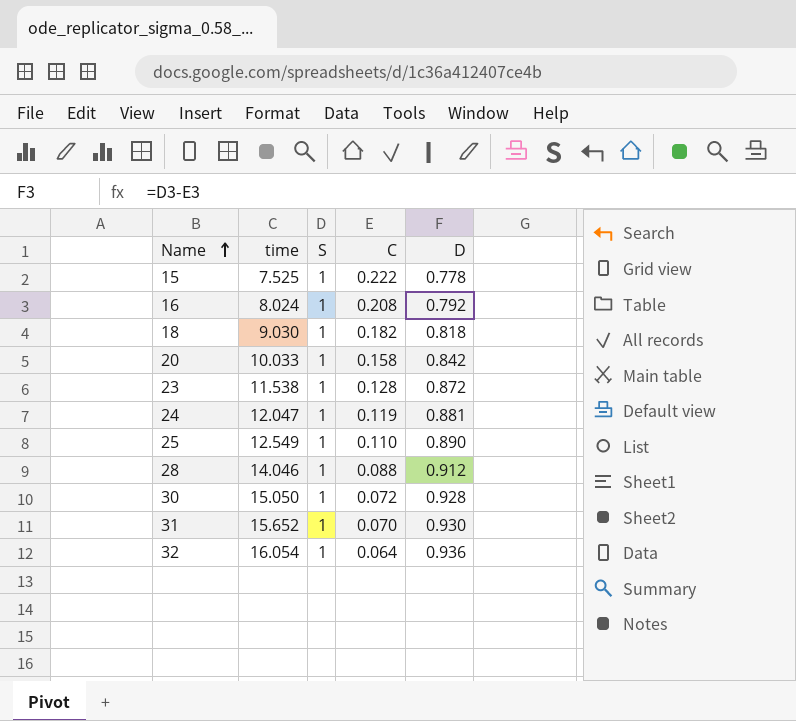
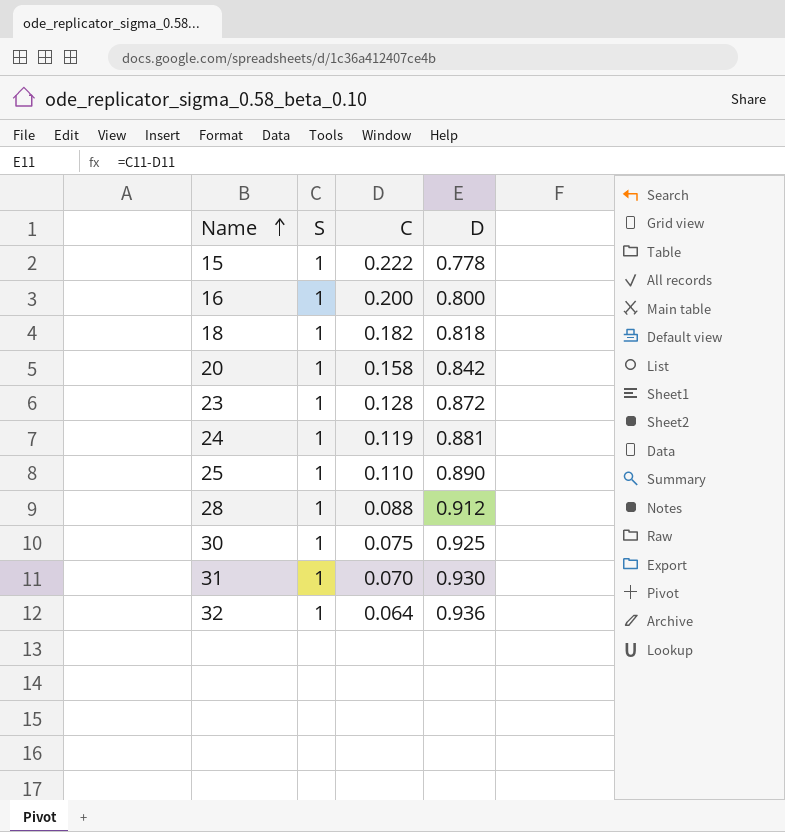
column time | position: 2 -> none
16 | C: 0.208 -> 0.200
16 | D: 0.792 -> 0.800
30 | C: 0.072 -> 0.075
30 | D: 0.928 -> 0.925

